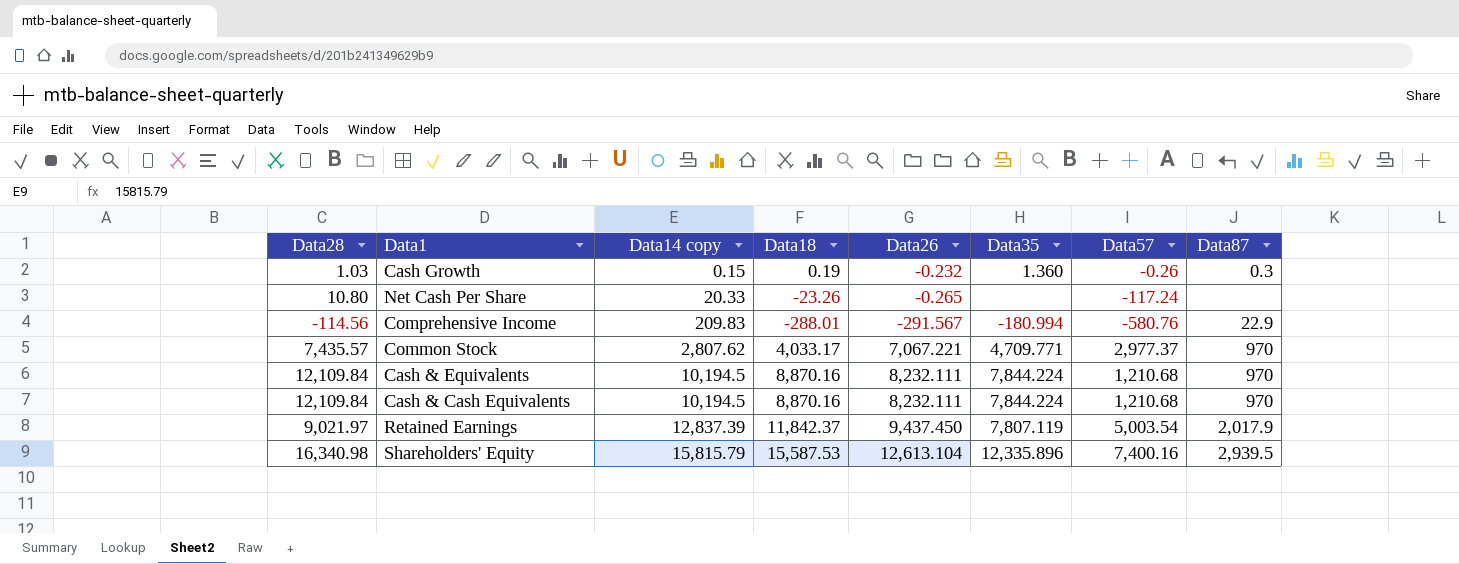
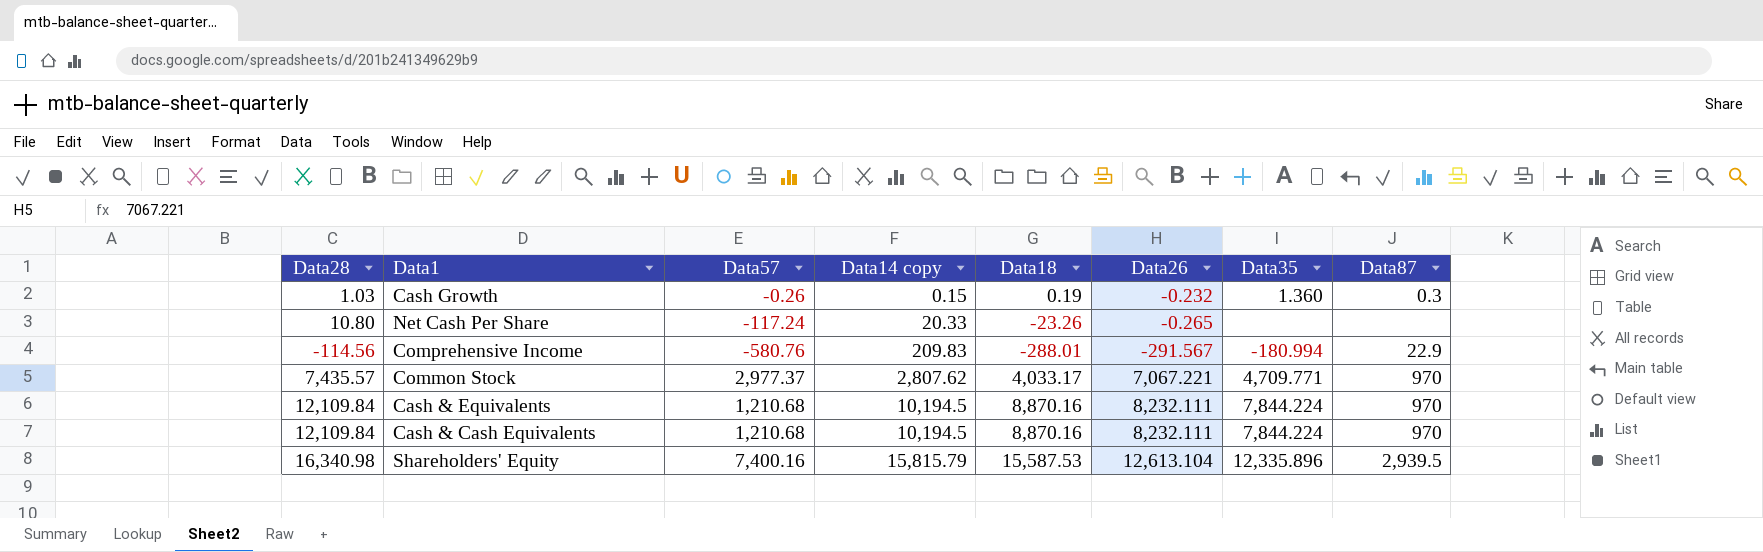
column Data57 | position: 7 -> 3
row Retained Earnings: 9,021.97 | 12,837.39 | 11,842.37 | 9,437.450 | 7,807.119 | 5,003.54 | 2,017.9 -> none

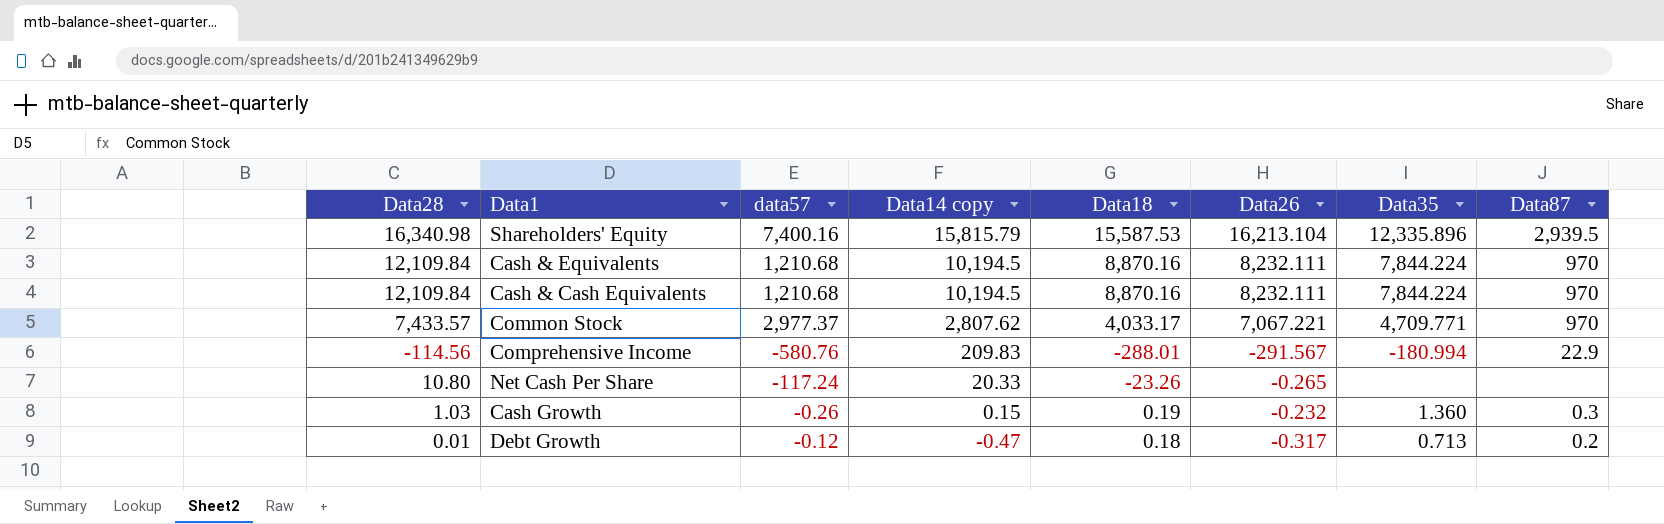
row order: Data14 copy ascending -> Data14 copy descending
column name: Data57 -> data57
Shareholders' Equity | Data26: 12,613.104 -> 16,213.104
Common Stock | Data28: 7,435.57 -> 7,433.57
row Debt Growth: none -> 0.01 | -0.12 | -0.47 | 0.18 | -0.317 | 0.713 | 0.2

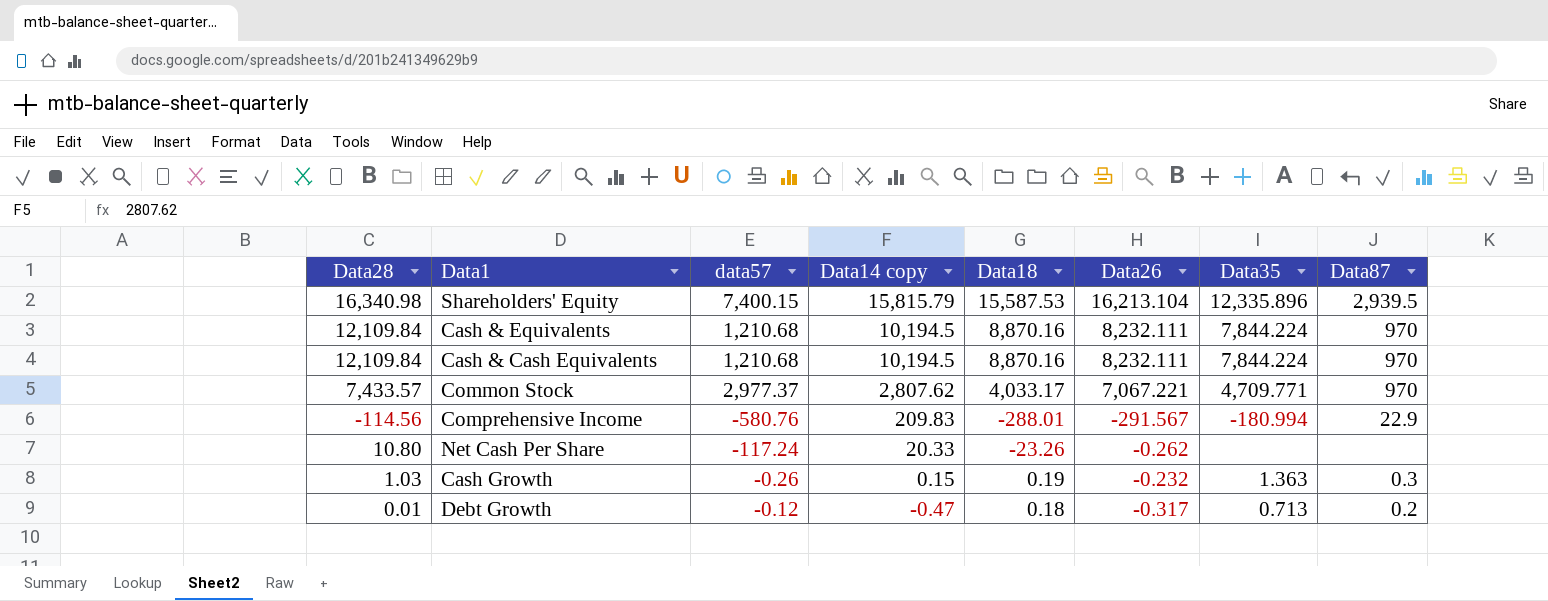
Shareholders' Equity | data57: 7,400.16 -> 7,400.15
Net Cash Per Share | Data26: -0.265 -> -0.262
Cash Growth | Data35: 1.360 -> 1.363

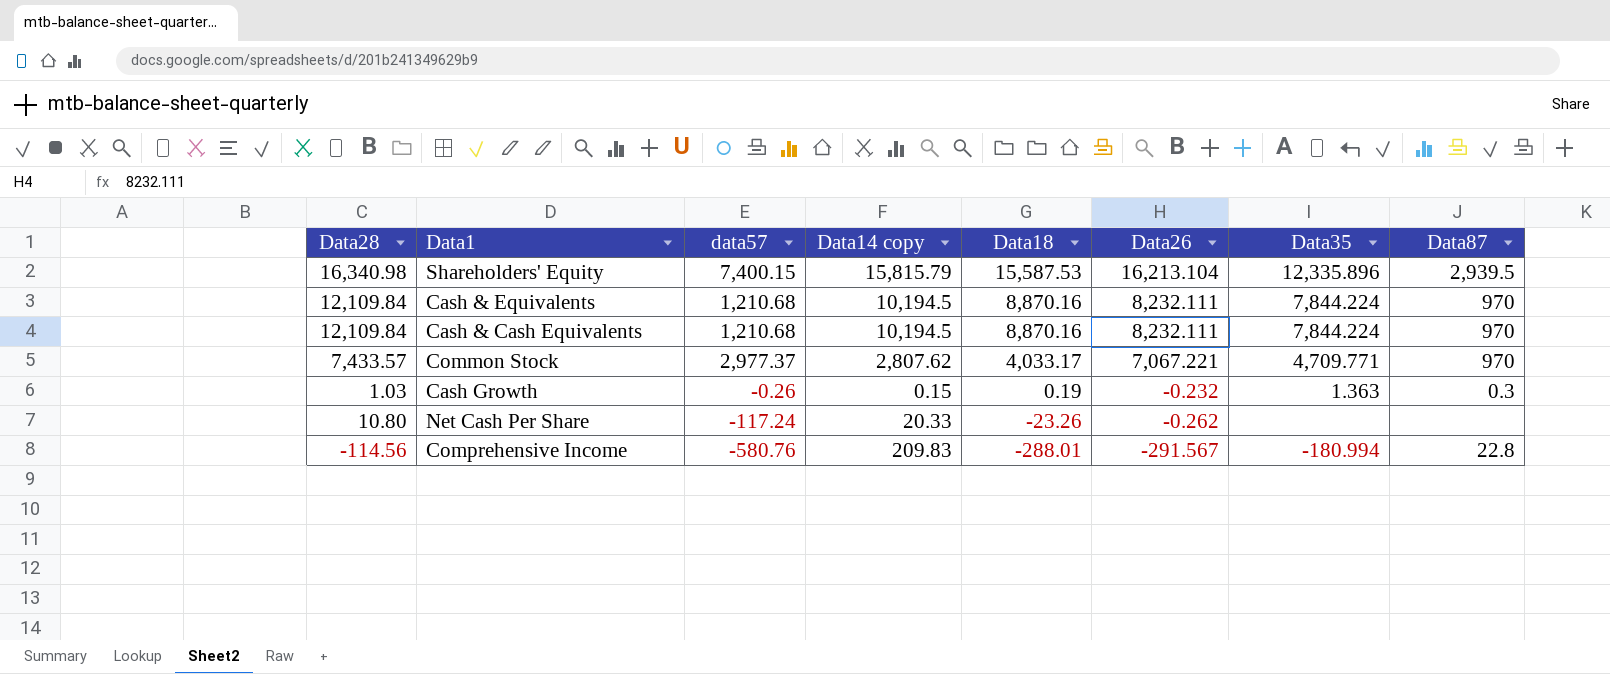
row order: Data14 copy descending -> Data18 descending
row Debt Growth: 0.01 | -0.12 | -0.47 | 0.18 | -0.317 | 0.713 | 0.2 -> none
Comprehensive Income | Data87: 22.9 -> 22.8

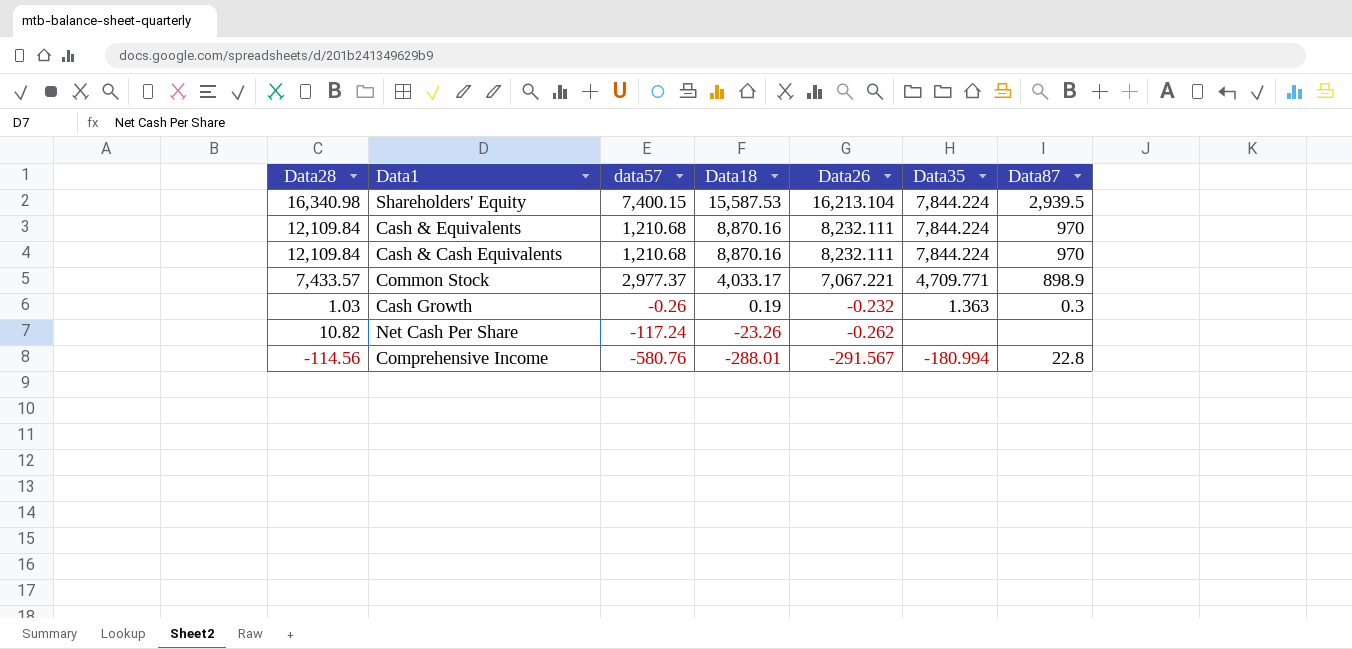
column Data14 copy | position: 4 -> none
Shareholders' Equity | Data35: 12,335.896 -> 7,844.224
Common Stock | Data87: 970 -> 898.9
Net Cash Per Share | Data28: 10.80 -> 10.82

